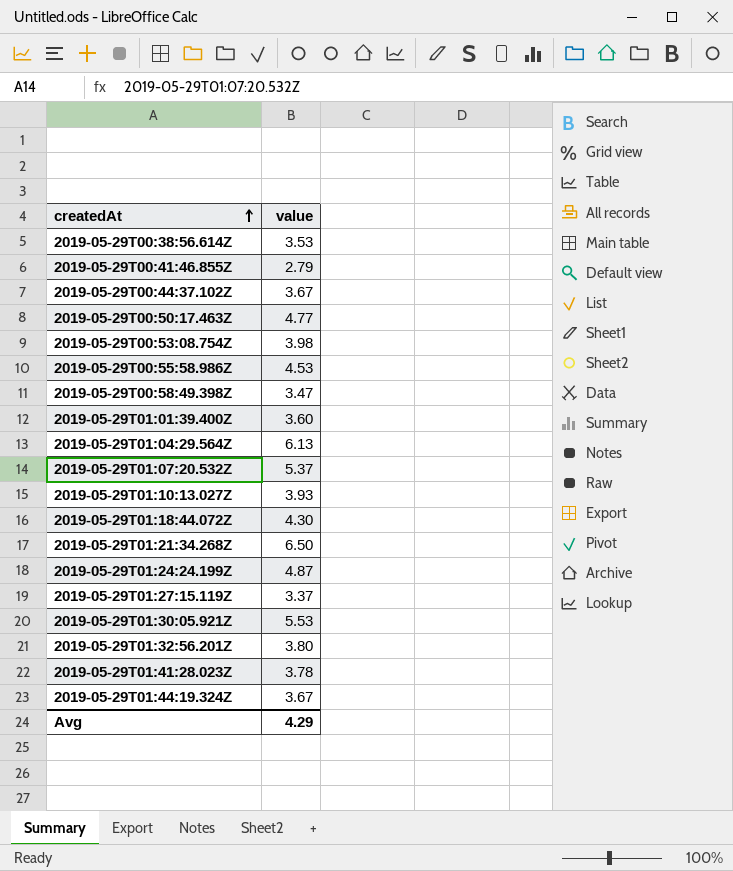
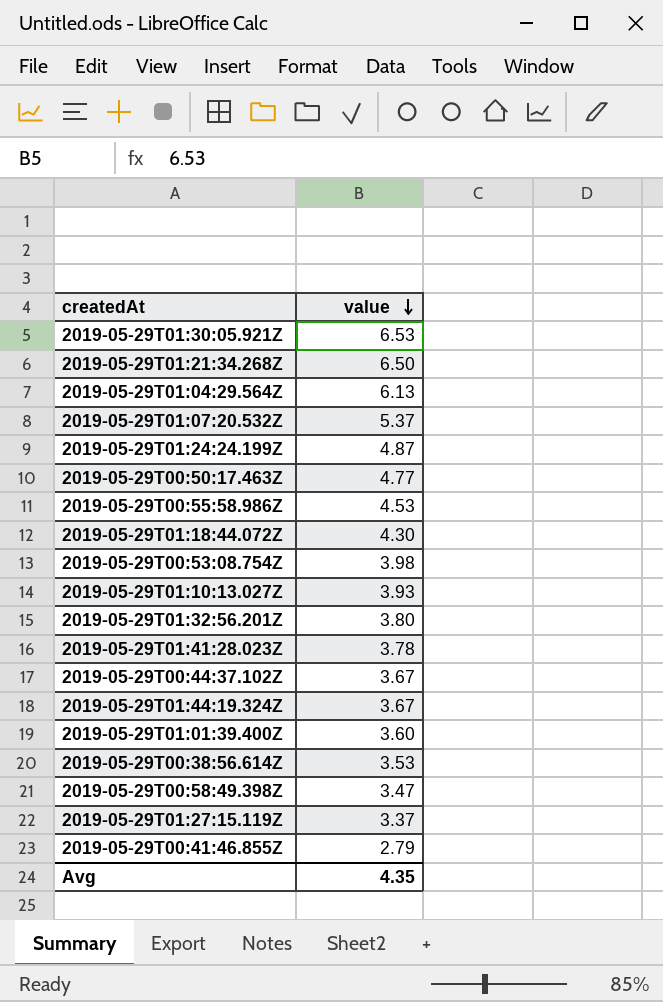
row order: createdAt ascending -> value descending
2019-05-29T01:30:05.921Z | value: 5.53 -> 6.53
Avg | value: 4.29 -> 4.35

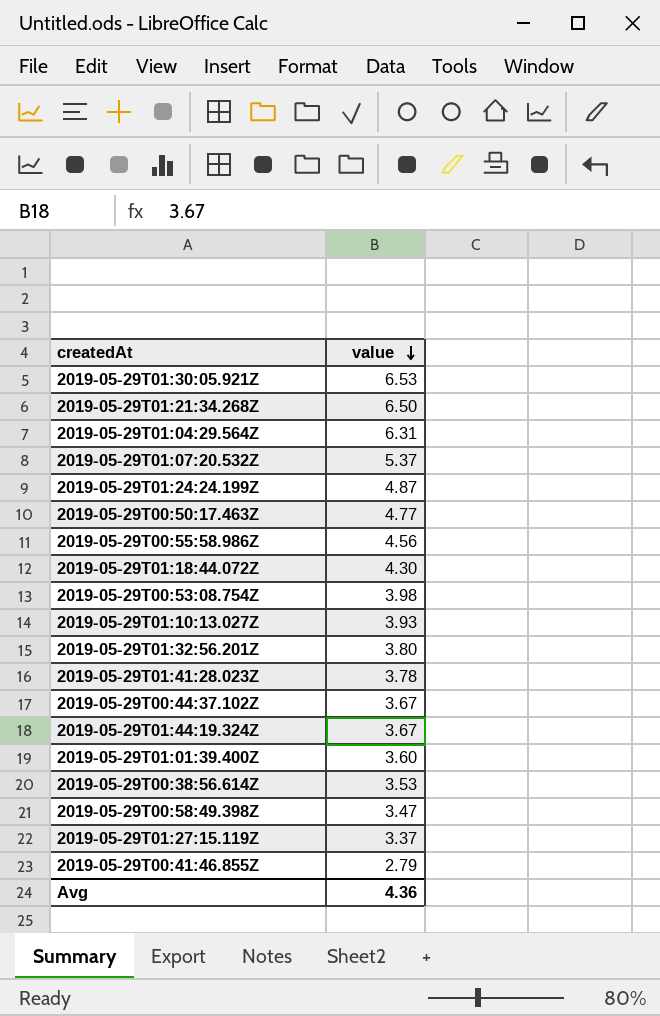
2019-05-29T01:04:29.564Z | value: 6.13 -> 6.31
2019-05-29T00:55:58.986Z | value: 4.53 -> 4.56
Avg | value: 4.35 -> 4.36

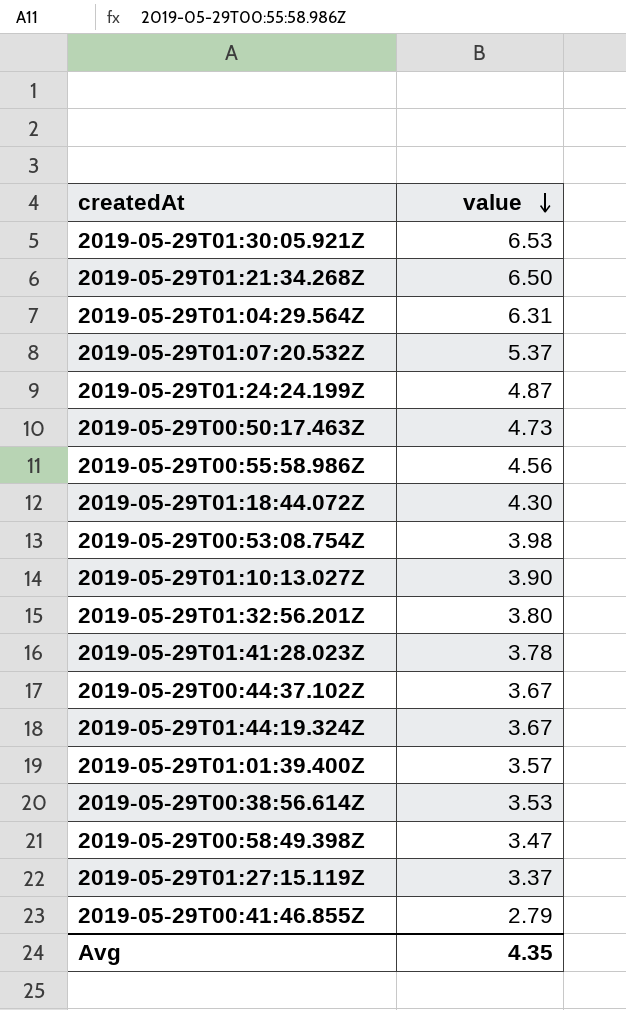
2019-05-29T00:50:17.463Z | value: 4.77 -> 4.73
2019-05-29T01:10:13.027Z | value: 3.93 -> 3.90
2019-05-29T01:01:39.400Z | value: 3.60 -> 3.57
Avg | value: 4.36 -> 4.35

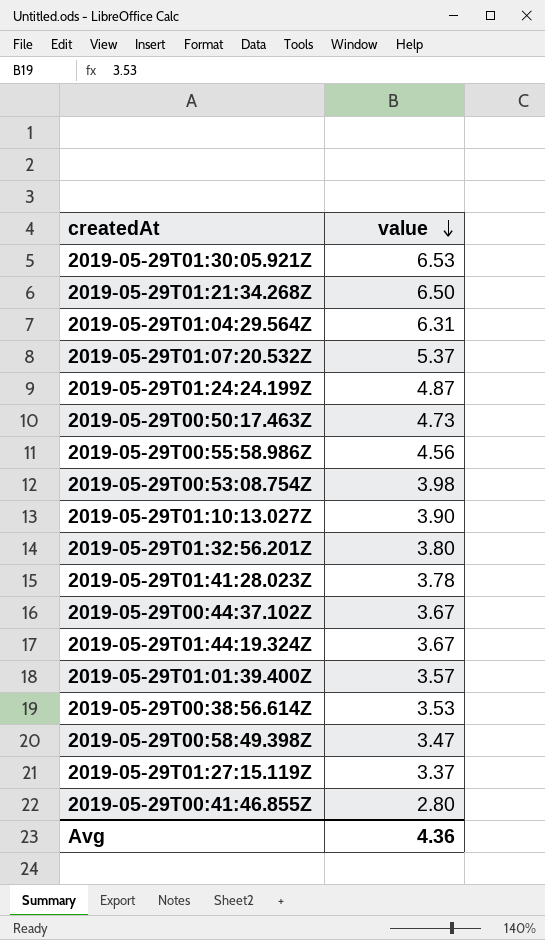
row 2019-05-29T01:18:44.072Z: 4.30 -> none
2019-05-29T00:41:46.855Z | value: 2.79 -> 2.80
Avg | value: 4.35 -> 4.36

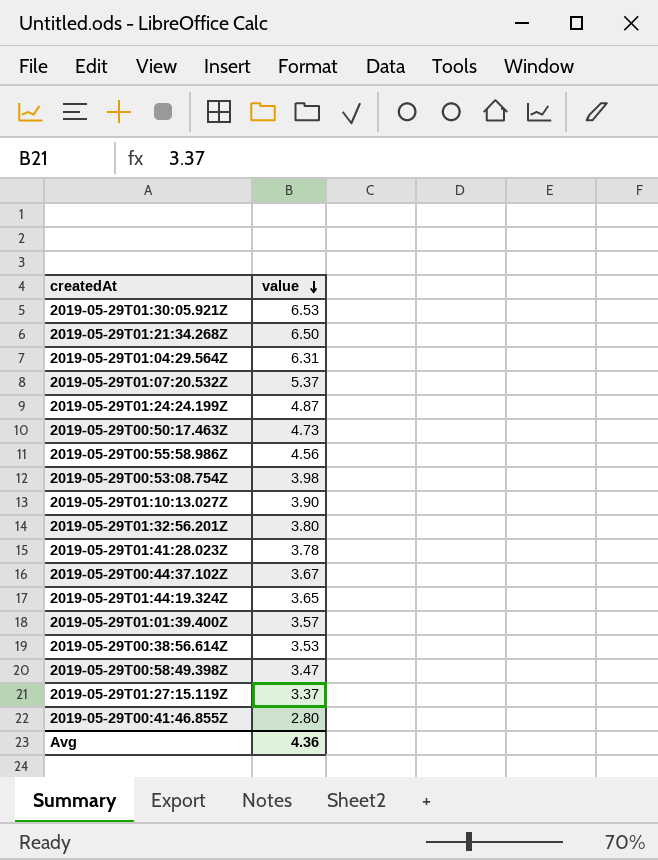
2019-05-29T01:44:19.324Z | value: 3.67 -> 3.65

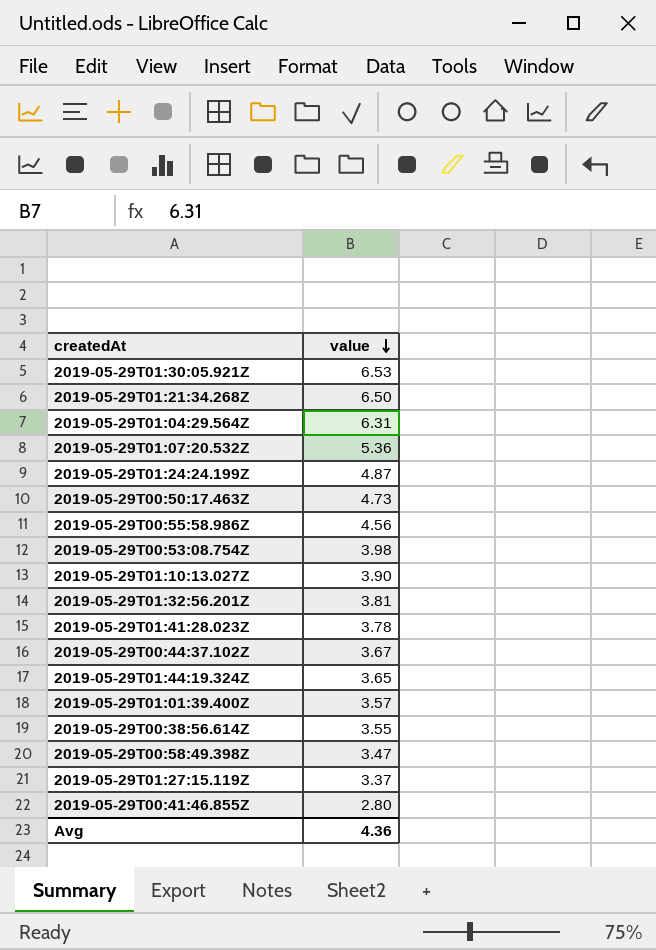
2019-05-29T01:07:20.532Z | value: 5.37 -> 5.36
2019-05-29T01:32:56.201Z | value: 3.80 -> 3.81
2019-05-29T00:38:56.614Z | value: 3.53 -> 3.55

